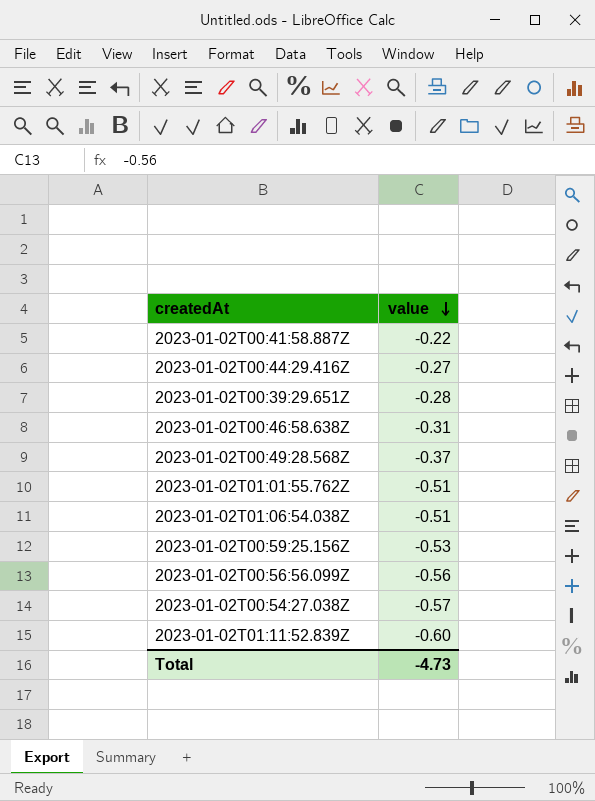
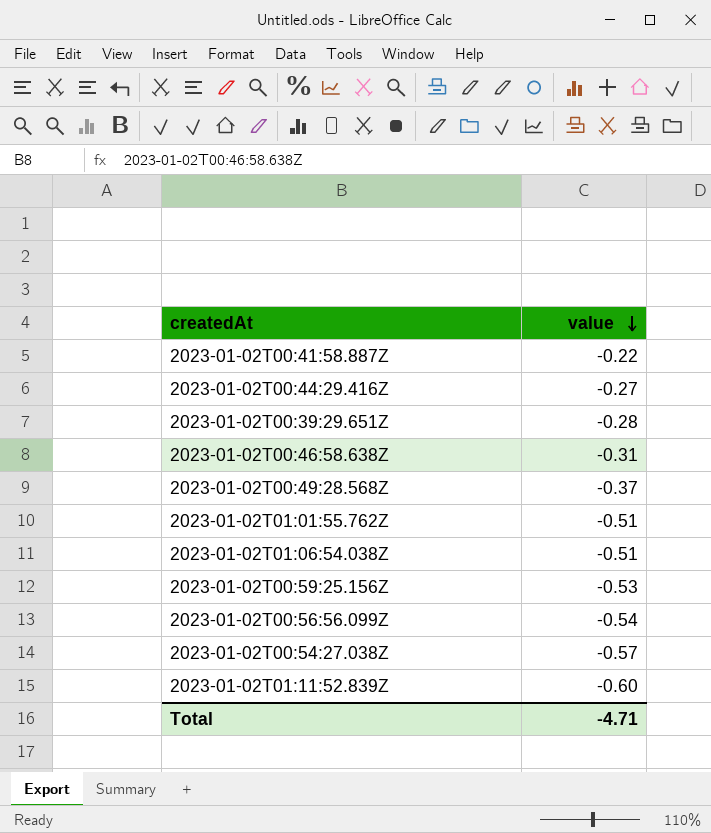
2023-01-02T00:56:56.099Z | value: -0.56 -> -0.54
Total | value: -4.73 -> -4.71

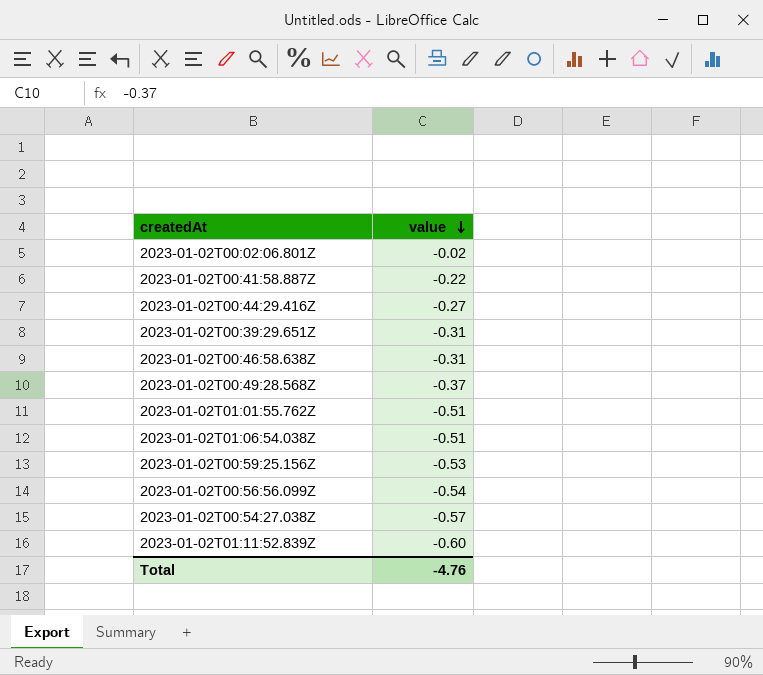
row 2023-01-02T00:02:06.801Z: none -> -0.02
2023-01-02T00:39:29.651Z | value: -0.28 -> -0.31
Total | value: -4.71 -> -4.76

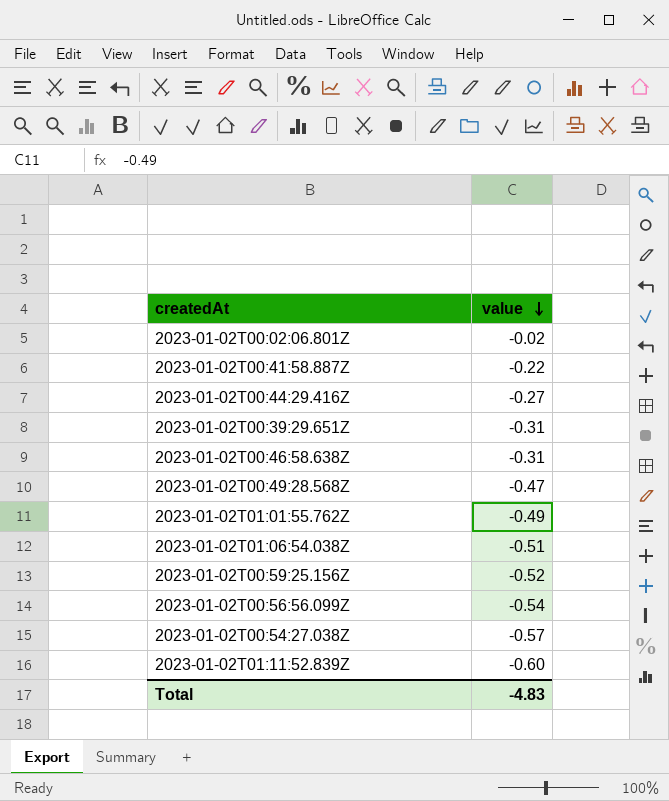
2023-01-02T00:49:28.568Z | value: -0.37 -> -0.47
2023-01-02T01:01:55.762Z | value: -0.51 -> -0.49
2023-01-02T00:59:25.156Z | value: -0.53 -> -0.52
Total | value: -4.76 -> -4.83

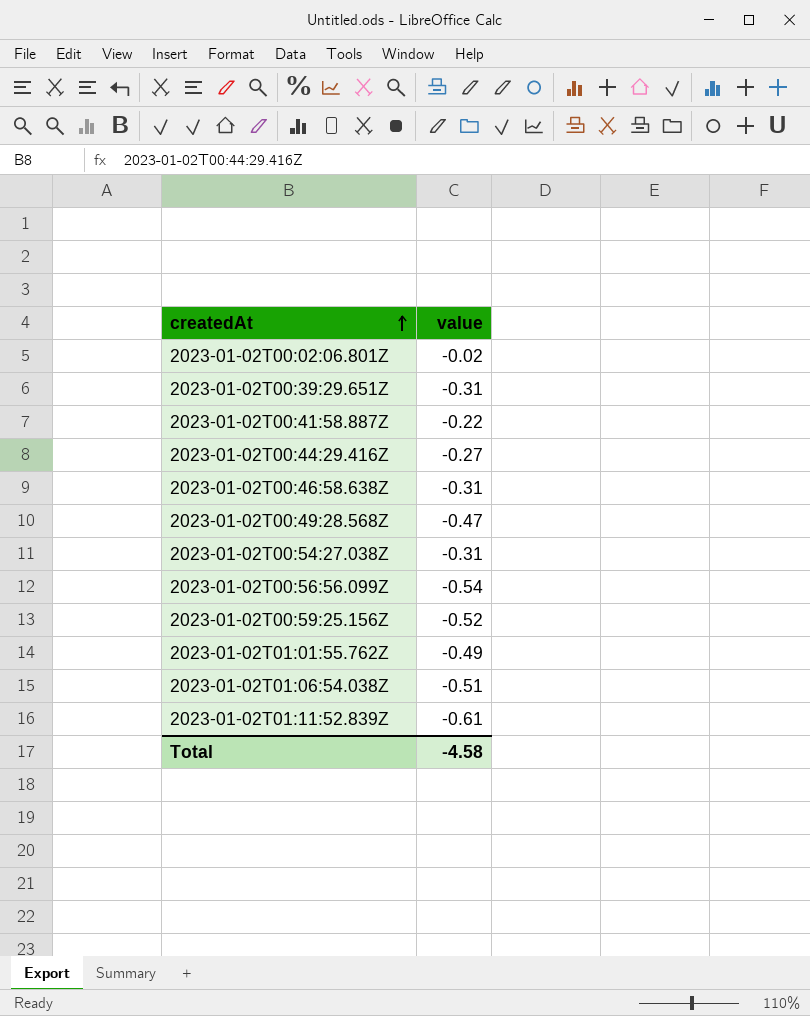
row order: value descending -> createdAt ascending
2023-01-02T00:54:27.038Z | value: -0.57 -> -0.31
2023-01-02T01:11:52.839Z | value: -0.60 -> -0.61
Total | value: -4.83 -> -4.58

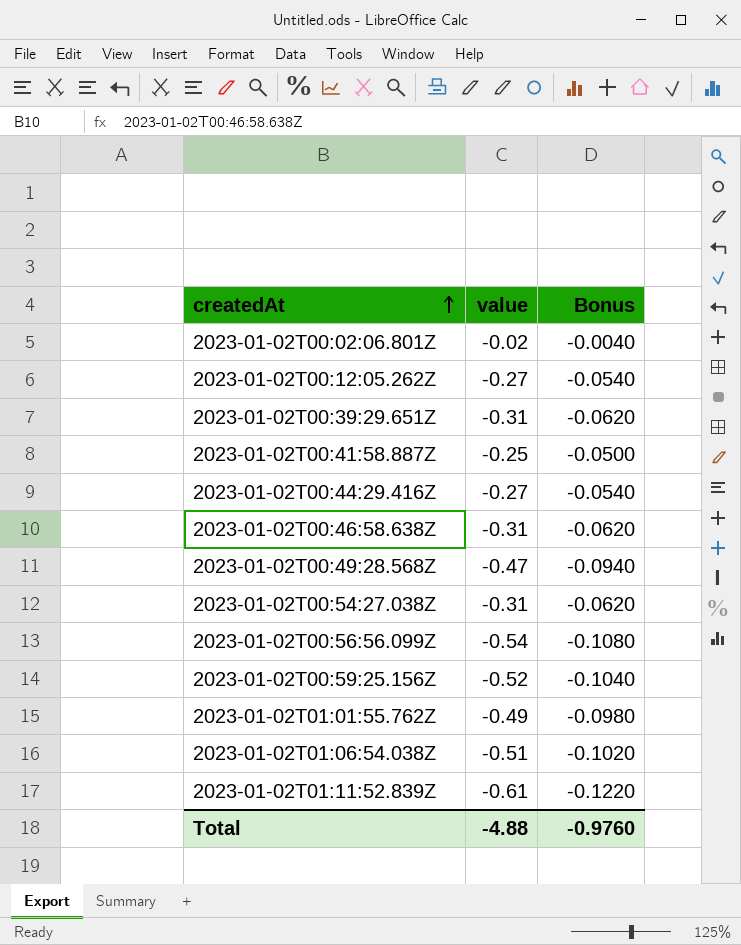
column Bonus | formula: none -> [value] * 0.2
row 2023-01-02T00:12:05.262Z: none -> -0.27 | -0.0540
2023-01-02T00:41:58.887Z | value: -0.22 -> -0.25
Total | value: -4.58 -> -4.88

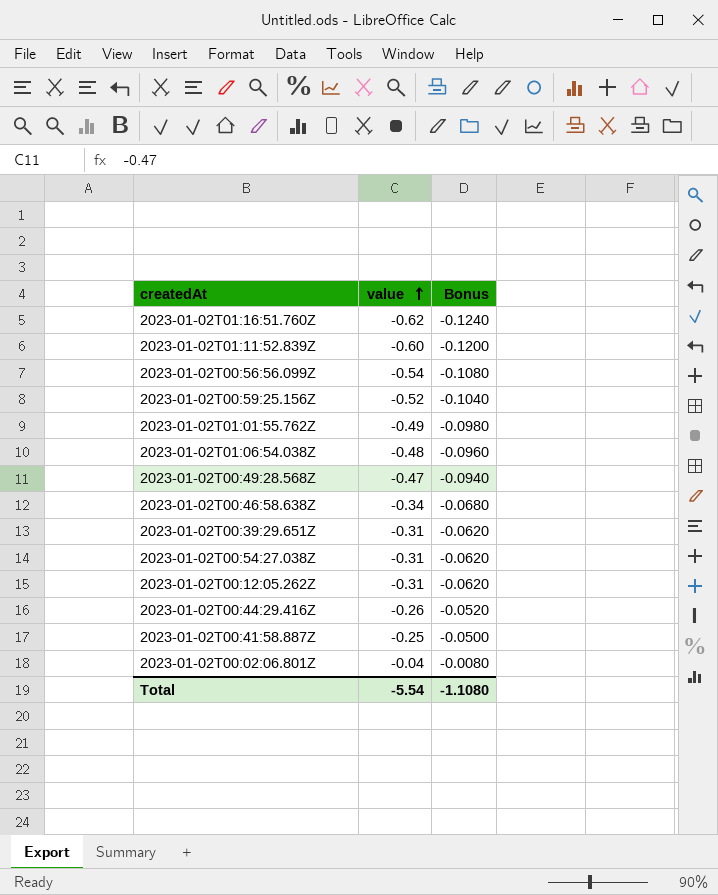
row order: createdAt ascending -> value ascending
row 2023-01-02T01:16:51.760Z: none -> -0.62 | -0.1240
2023-01-02T01:11:52.839Z | value: -0.61 -> -0.60
2023-01-02T01:11:52.839Z | Bonus: -0.1220 -> -0.1200
2023-01-02T01:06:54.038Z | value: -0.51 -> -0.48
2023-01-02T01:06:54.038Z | Bonus: -0.1020 -> -0.0960
2023-01-02T00:46:58.638Z | value: -0.31 -> -0.34
2023-01-02T00:46:58.638Z | Bonus: -0.0620 -> -0.0680
2023-01-02T00:12:05.262Z | value: -0.27 -> -0.31
2023-01-02T00:12:05.262Z | Bonus: -0.0540 -> -0.0620
2023-01-02T00:44:29.416Z | value: -0.27 -> -0.26
2023-01-02T00:44:29.416Z | Bonus: -0.0540 -> -0.0520
2023-01-02T00:02:06.801Z | value: -0.02 -> -0.04
2023-01-02T00:02:06.801Z | Bonus: -0.0040 -> -0.0080
Total | value: -4.88 -> -5.54
Total | Bonus: -0.9760 -> -1.1080

